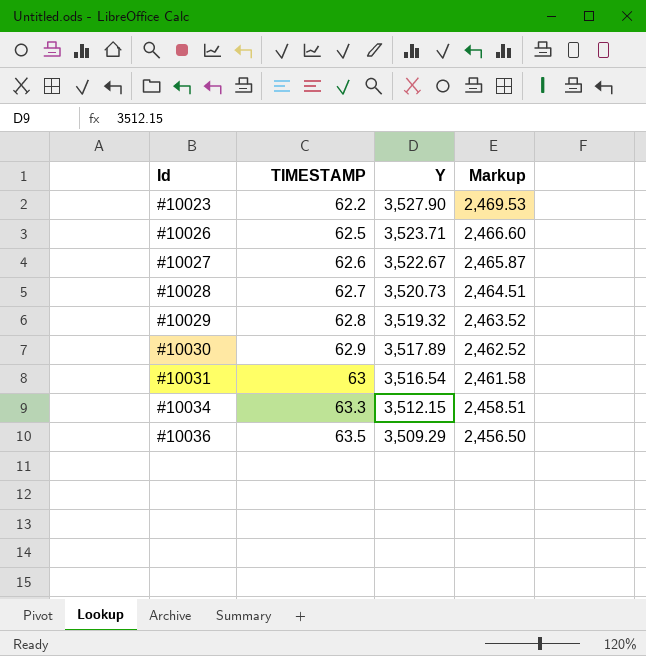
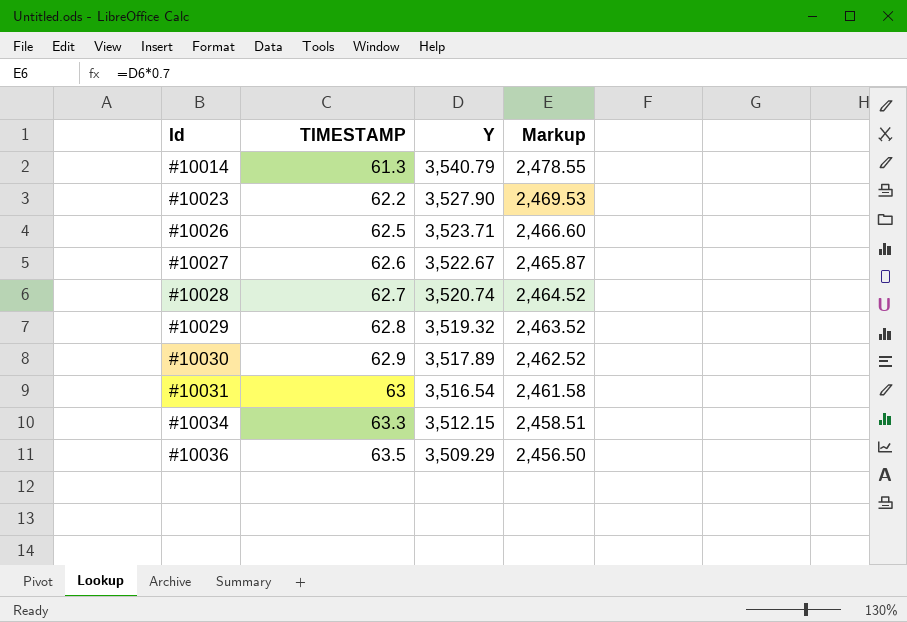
row #10014: none -> 61.3 | 3,540.79 | 2,478.55
#10028 | Y: 3,520.73 -> 3,520.74
#10028 | Markup: 2,464.51 -> 2,464.52

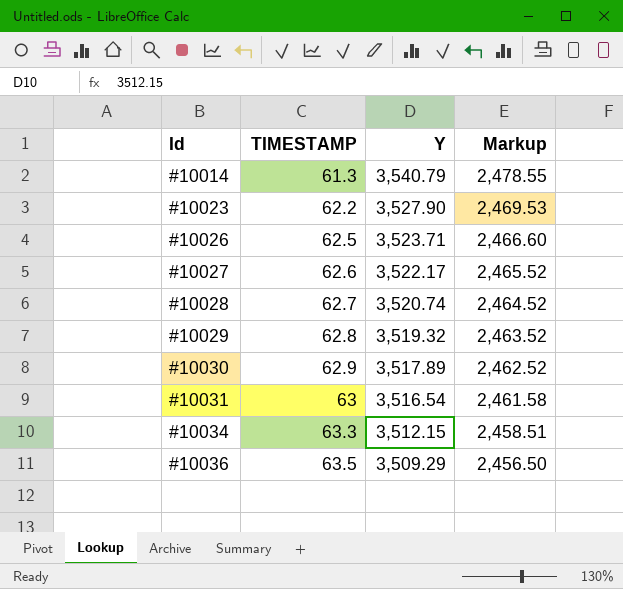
#10027 | Y: 3,522.67 -> 3,522.17
#10027 | Markup: 2,465.87 -> 2,465.52

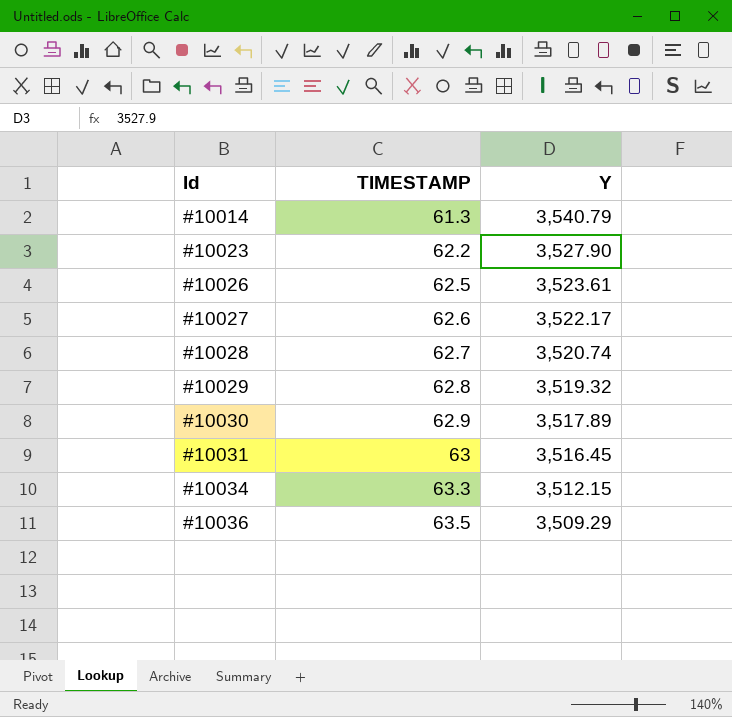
column Markup | formula: [Y] * 0.7 -> none
#10026 | Y: 3,523.71 -> 3,523.61
#10031 | Y: 3,516.54 -> 3,516.45

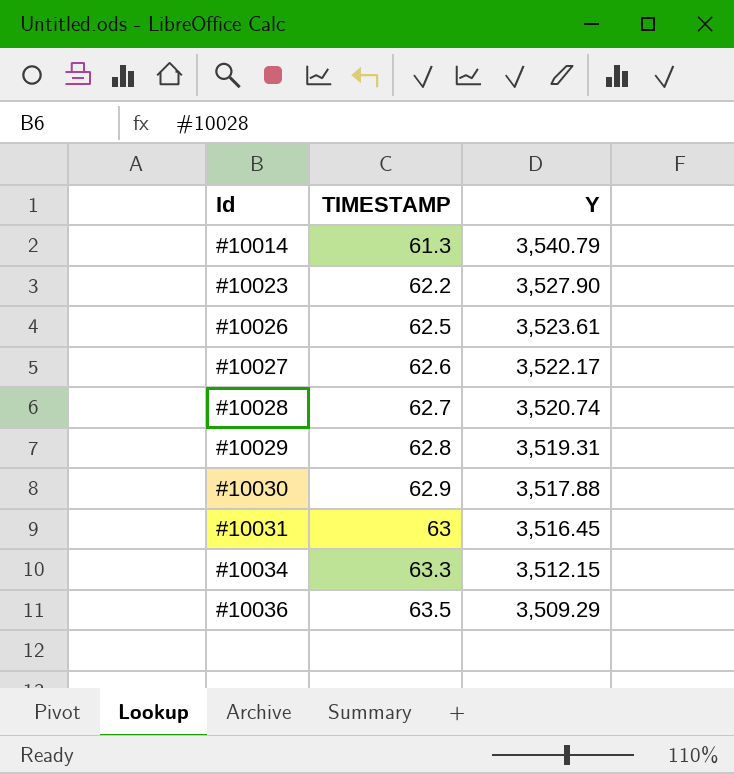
#10029 | Y: 3,519.32 -> 3,519.31
#10030 | Y: 3,517.89 -> 3,517.88

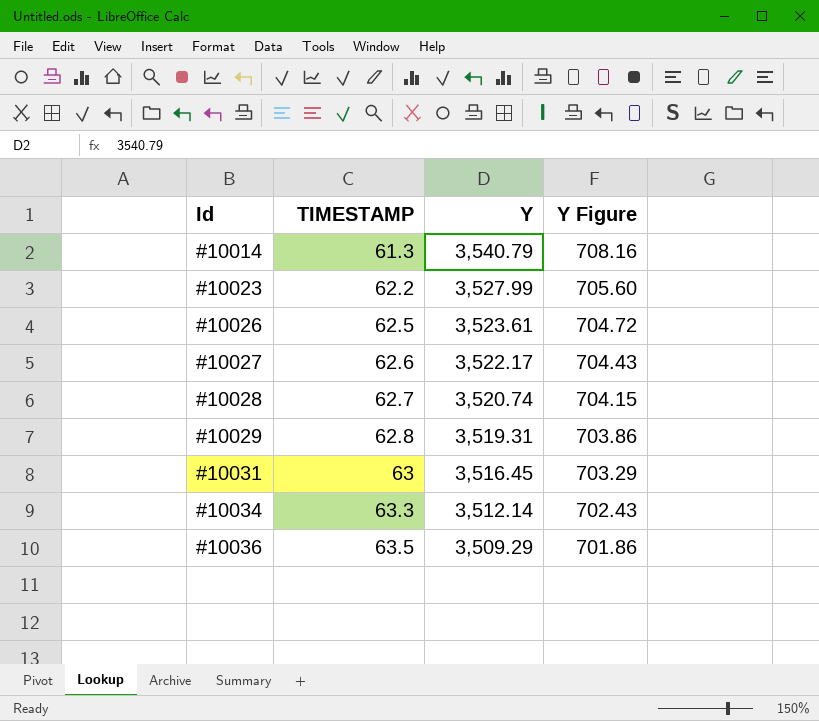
column Y Figure | formula: none -> [Y] * 0.2
row #10030: 62.9 | 3,517.88 -> none
#10023 | Y: 3,527.90 -> 3,527.99
#10034 | Y: 3,512.15 -> 3,512.14

